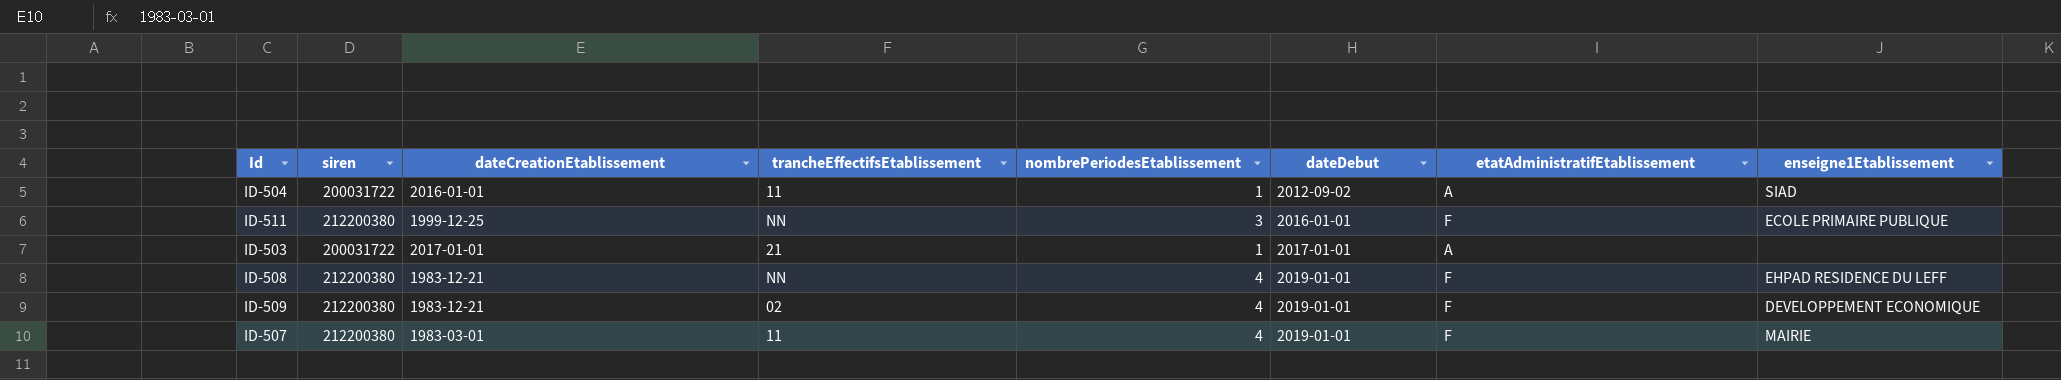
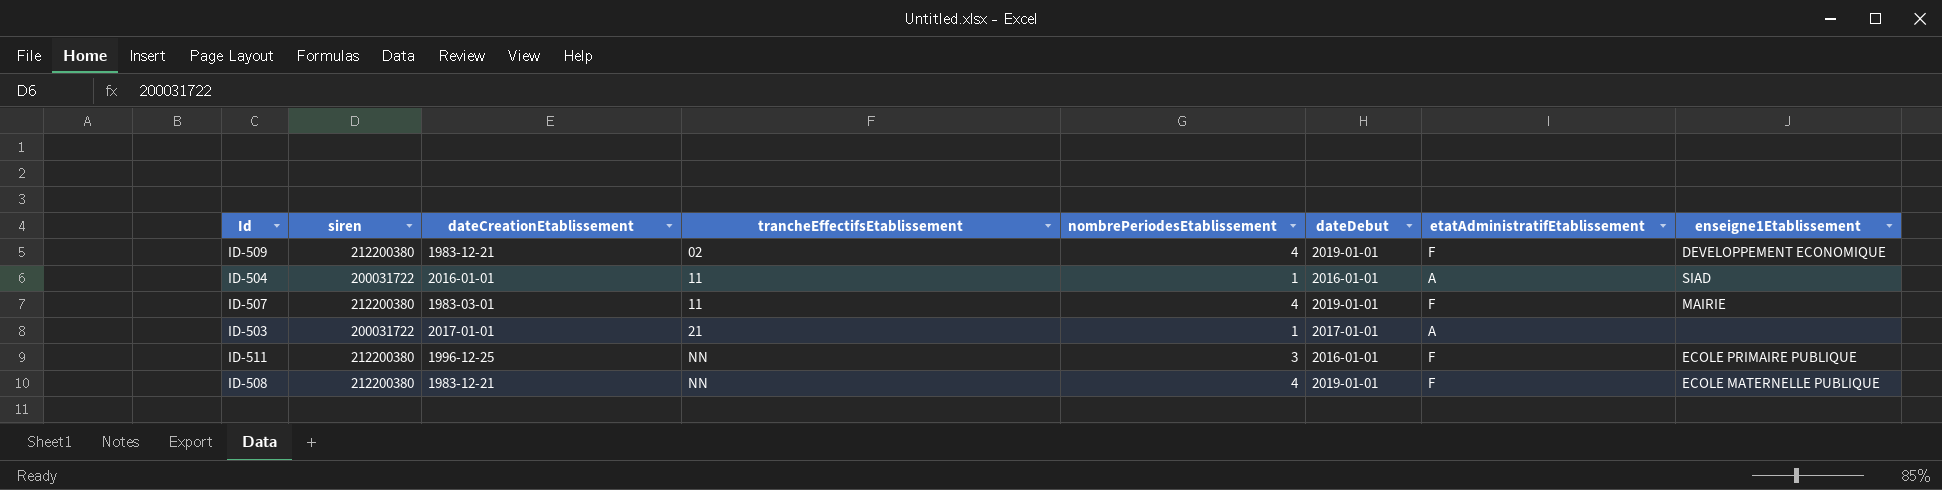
row order: dateDebut ascending -> trancheEffectifsEtablissement ascending
ID-504 | dateDebut: 2012-09-02 -> 2016-01-01
ID-511 | dateCreationEtablissement: 1999-12-25 -> 1996-12-25
ID-508 | enseigne1Etablissement: EHPAD RESIDENCE DU LEFF -> ECOLE MATERNELLE PUBLIQUE

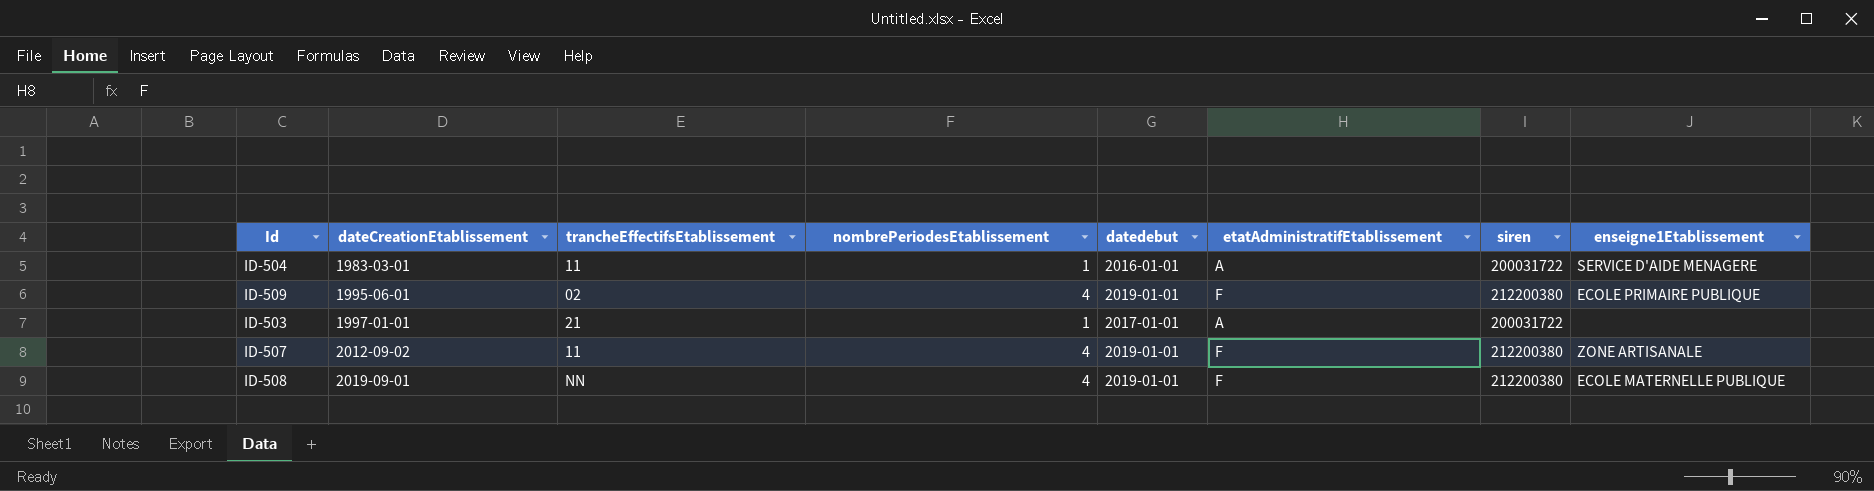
row order: trancheEffectifsEtablissement ascending -> dateCreationEtablissement ascending
column name: dateDebut -> datedebut
column siren | position: 2 -> 7
row ID-511: 212200380 | 1996-12-25 | NN | 3 | 2016-01-01 | F | ECOLE PRIMAIRE PUBLIQUE -> none
ID-504 | dateCreationEtablissement: 2016-01-01 -> 1983-03-01
ID-504 | enseigne1Etablissement: SIAD -> SERVICE D'AIDE MENAGERE
ID-509 | dateCreationEtablissement: 1983-12-21 -> 1995-06-01
ID-509 | enseigne1Etablissement: DEVELOPPEMENT ECONOMIQUE -> ECOLE PRIMAIRE PUBLIQUE
ID-503 | dateCreationEtablissement: 2017-01-01 -> 1997-01-01
ID-507 | dateCreationEtablissement: 1983-03-01 -> 2012-09-02
ID-507 | enseigne1Etablissement: MAIRIE -> ZONE ARTISANALE
ID-508 | dateCreationEtablissement: 1983-12-21 -> 2019-09-01

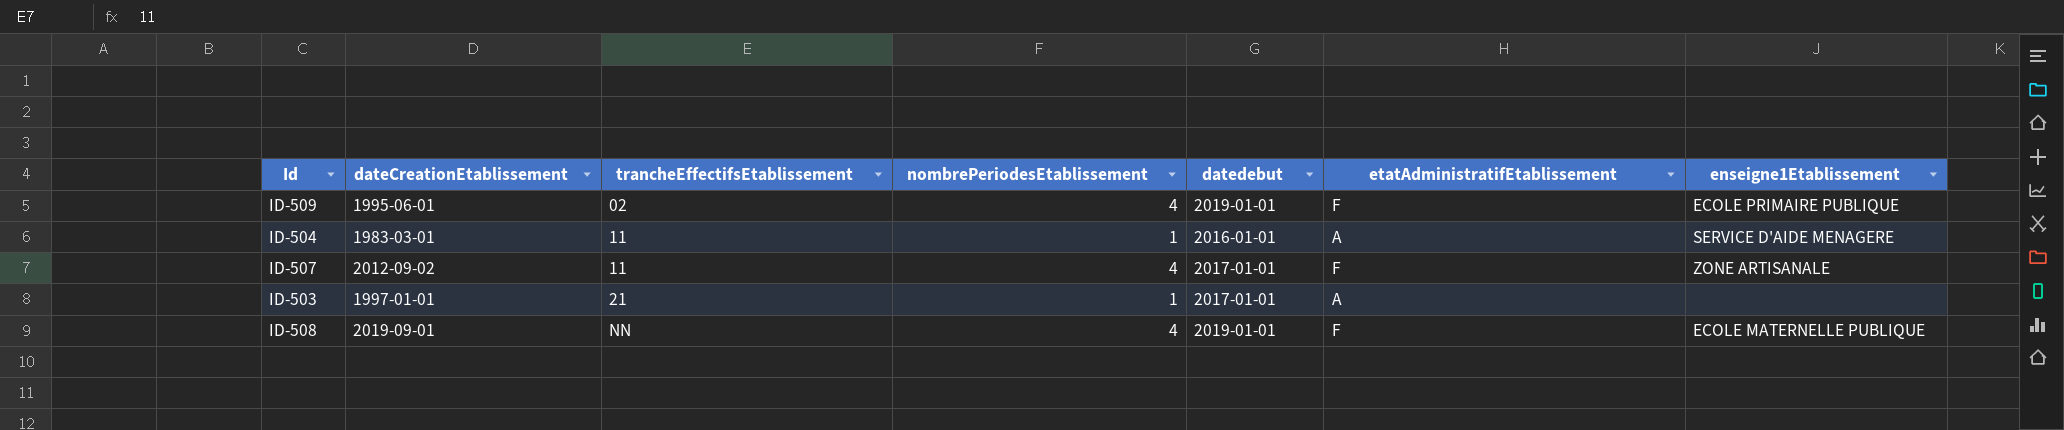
row order: dateCreationEtablissement ascending -> trancheEffectifsEtablissement ascending
column siren | position: 7 -> none
ID-507 | datedebut: 2019-01-01 -> 2017-01-01

